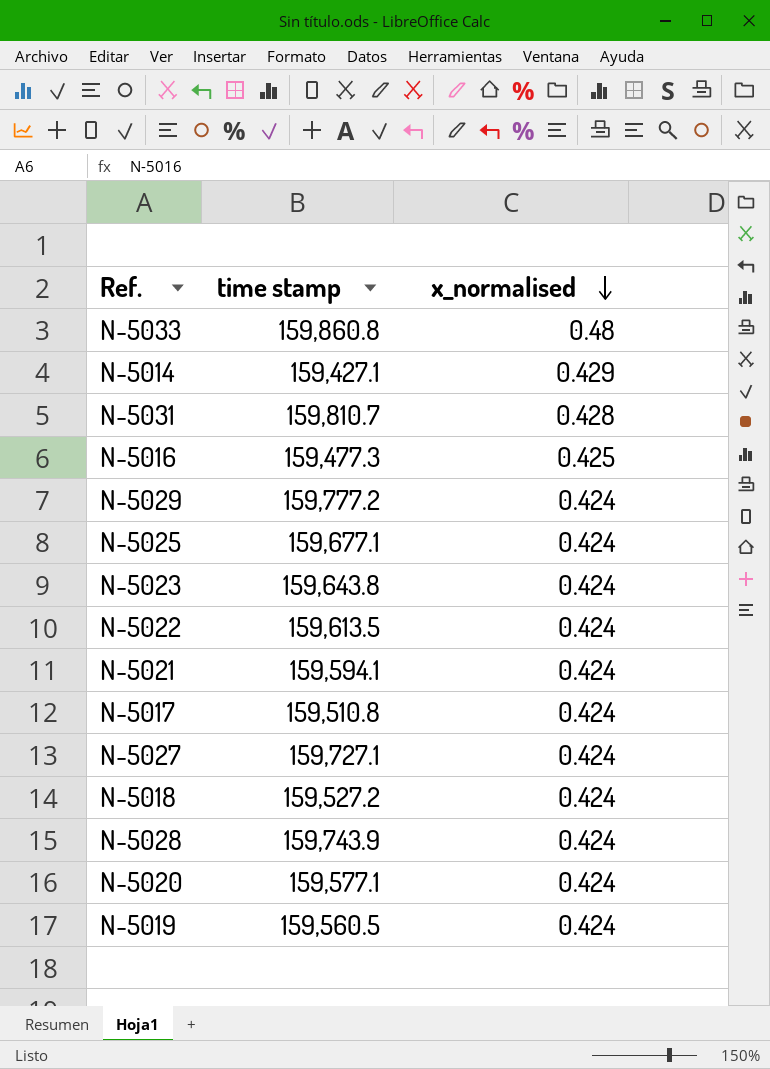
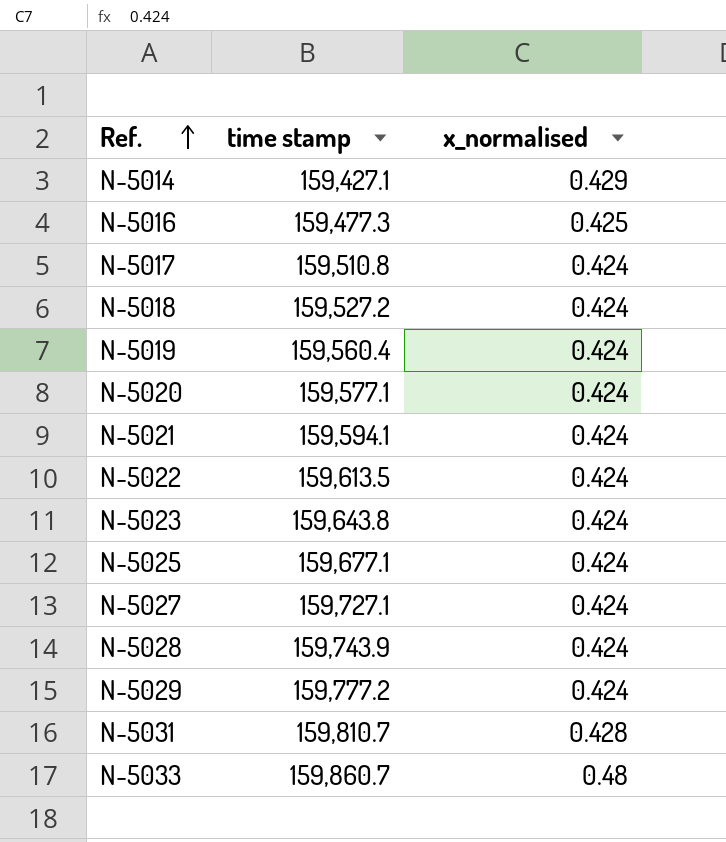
row order: x_normalised descending -> Ref. ascending
N-5019 | time stamp: 159,560.5 -> 159,560.4
N-5033 | time stamp: 159,860.8 -> 159,860.7

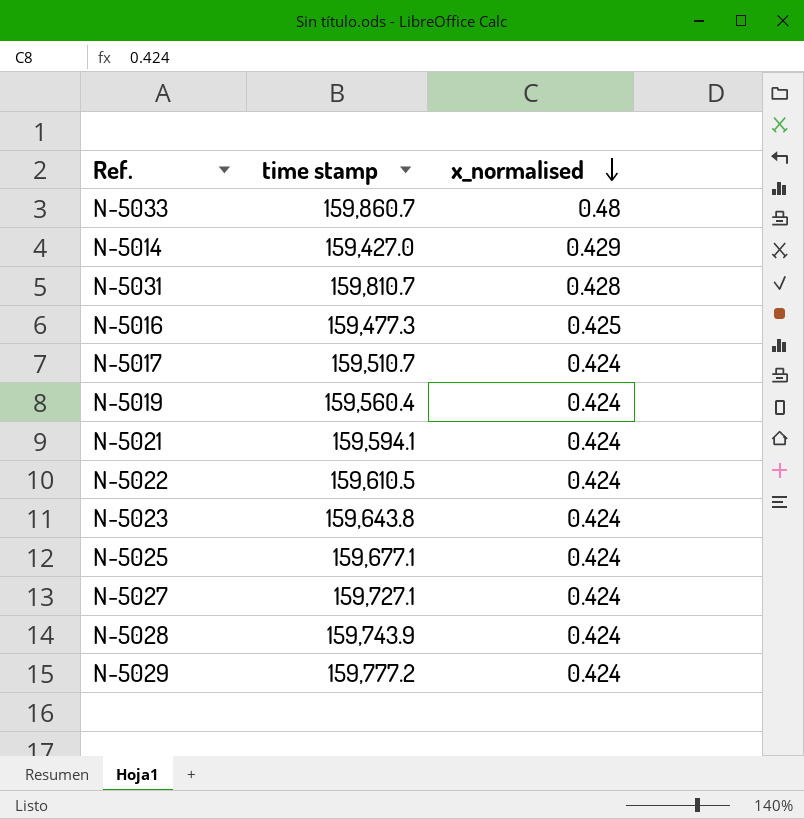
row order: Ref. ascending -> x_normalised descending
row N-5018: 159,527.2 | 0.424 -> none
row N-5020: 159,577.1 | 0.424 -> none
N-5014 | time stamp: 159,427.1 -> 159,427.0
N-5017 | time stamp: 159,510.8 -> 159,510.7
N-5022 | time stamp: 159,613.5 -> 159,610.5

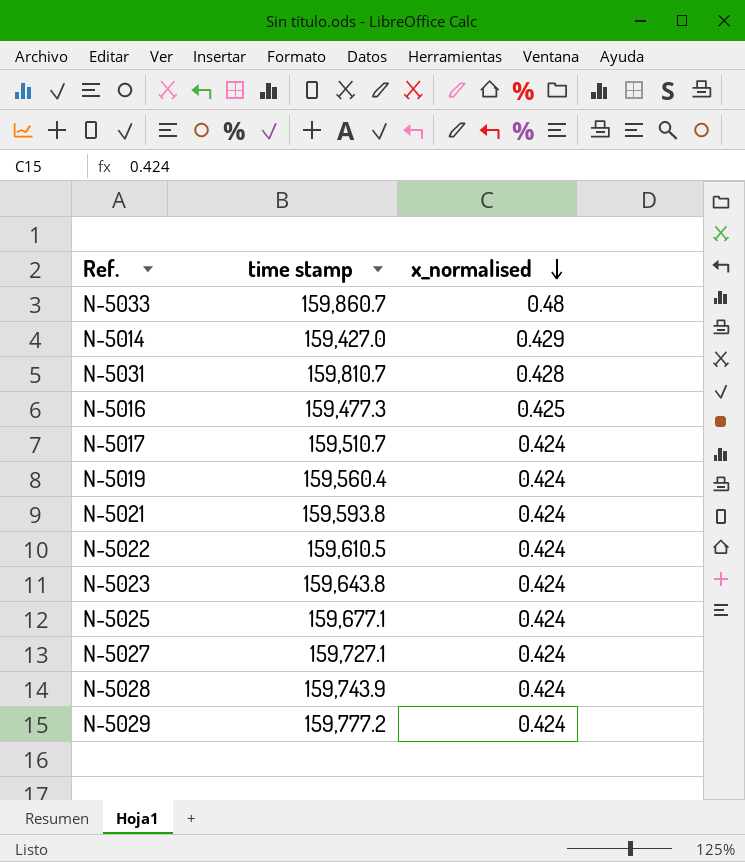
N-5021 | time stamp: 159,594.1 -> 159,593.8

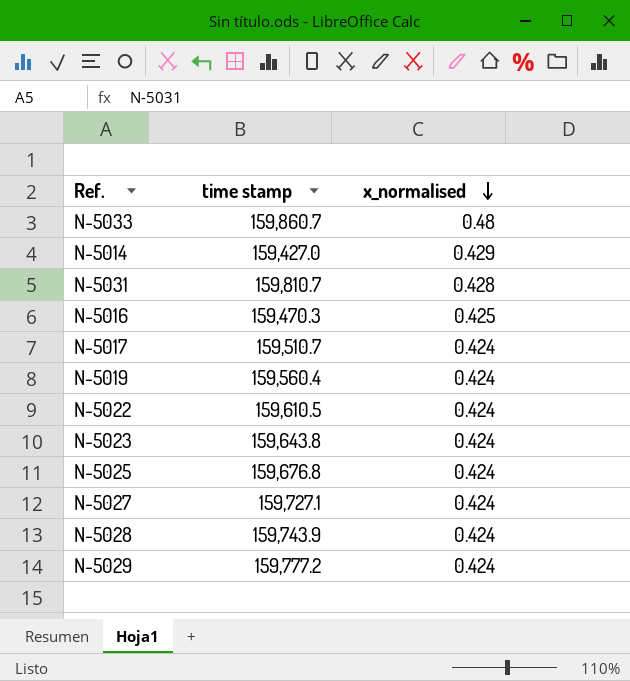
row N-5021: 159,593.8 | 0.424 -> none
N-5016 | time stamp: 159,477.3 -> 159,470.3
N-5025 | time stamp: 159,677.1 -> 159,676.8

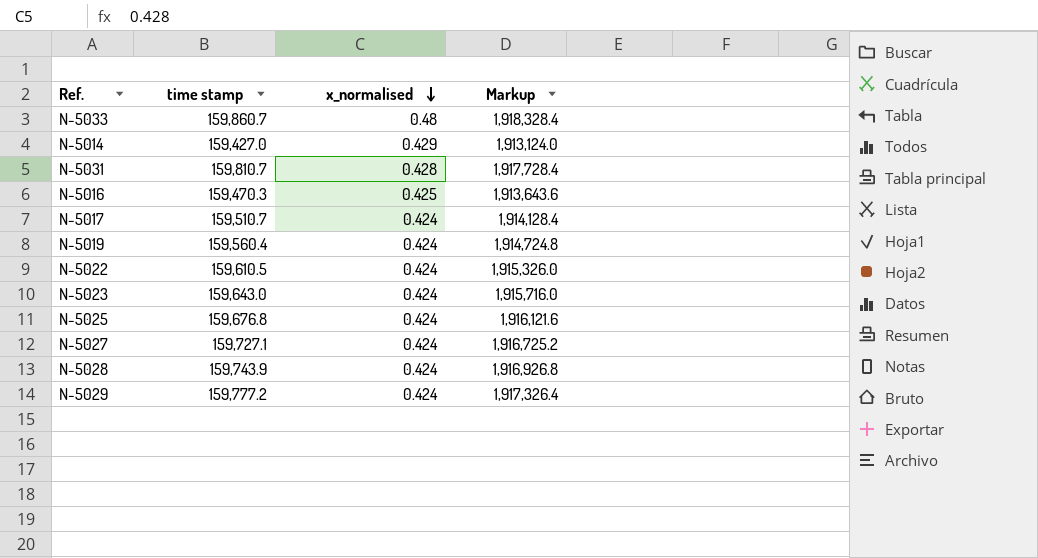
column Markup | formula: none -> [time stamp] * 12
N-5023 | time stamp: 159,643.8 -> 159,643.0

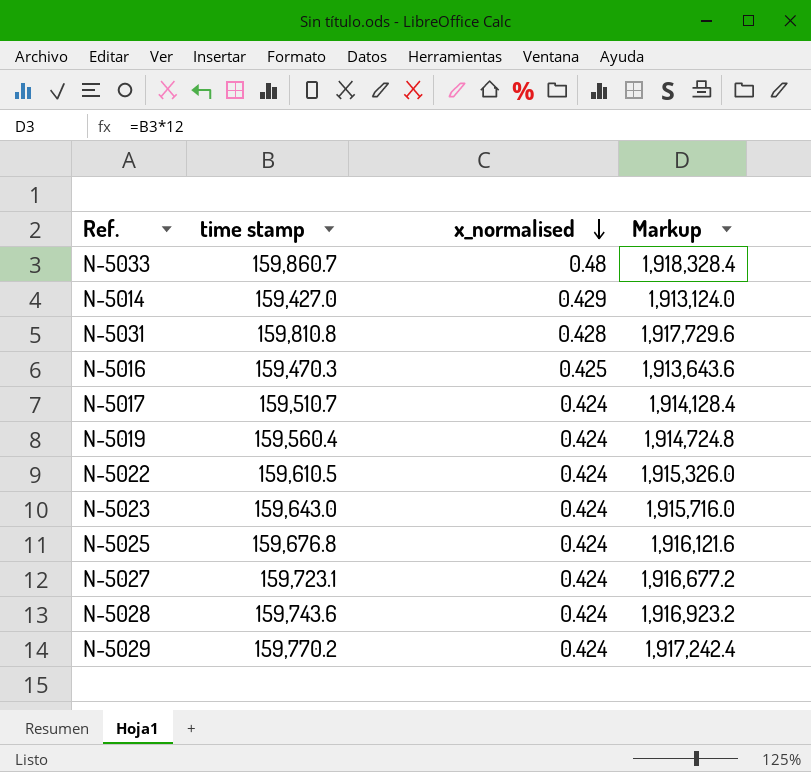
N-5031 | time stamp: 159,810.7 -> 159,810.8
N-5031 | Markup: 1,917,728.4 -> 1,917,729.6
N-5027 | time stamp: 159,727.1 -> 159,723.1
N-5027 | Markup: 1,916,725.2 -> 1,916,677.2
N-5028 | time stamp: 159,743.9 -> 159,743.6
N-5028 | Markup: 1,916,926.8 -> 1,916,923.2
N-5029 | time stamp: 159,777.2 -> 159,770.2
N-5029 | Markup: 1,917,326.4 -> 1,917,242.4

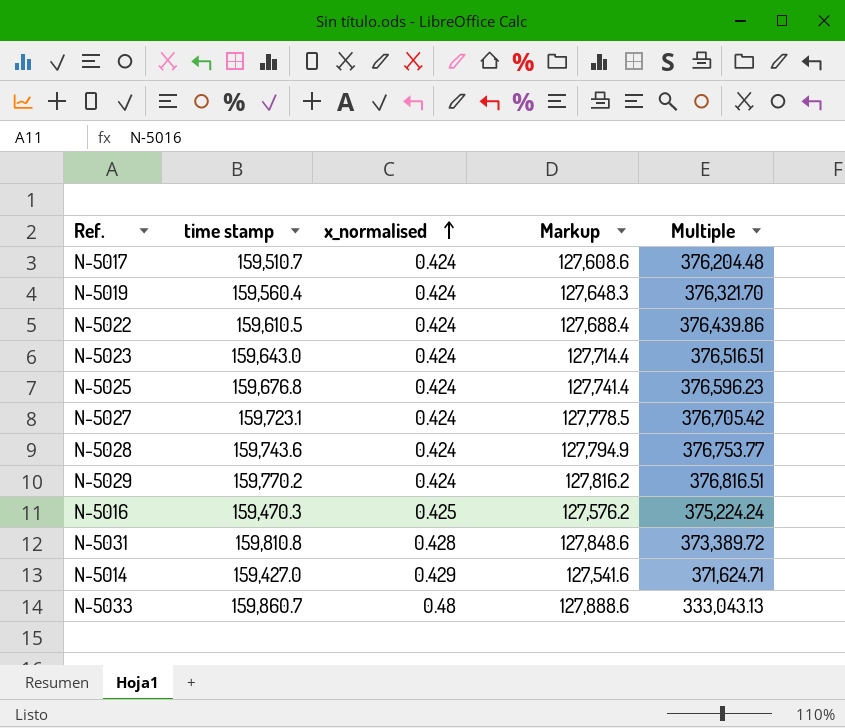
row order: x_normalised descending -> x_normalised ascending
column Markup | formula: [time stamp] * 12 -> [time stamp] * 0.8
column Multiple | formula: none -> [time stamp] / [x_normalised]

